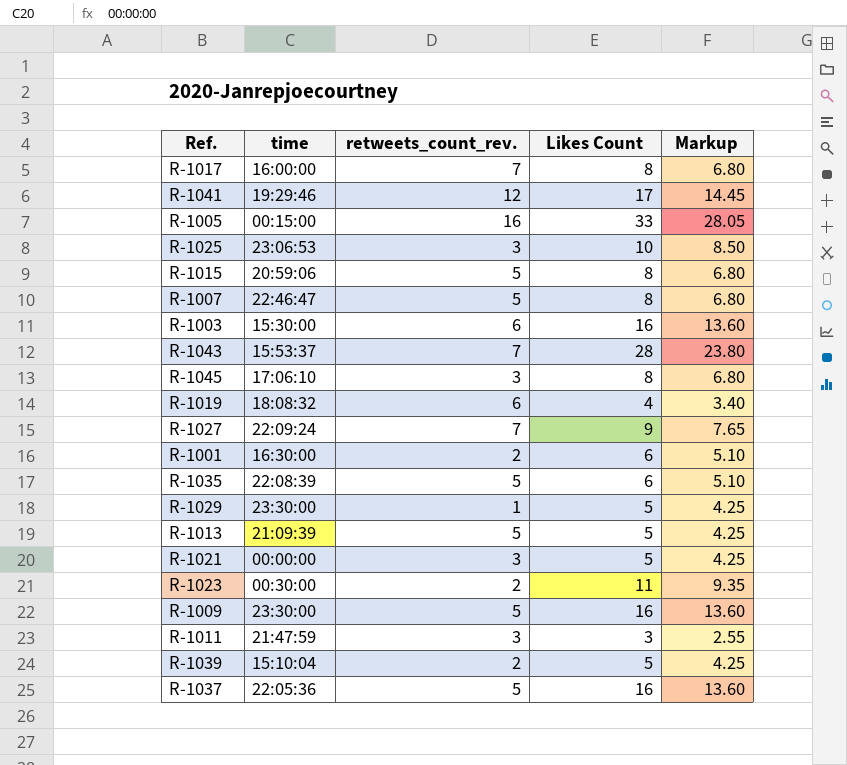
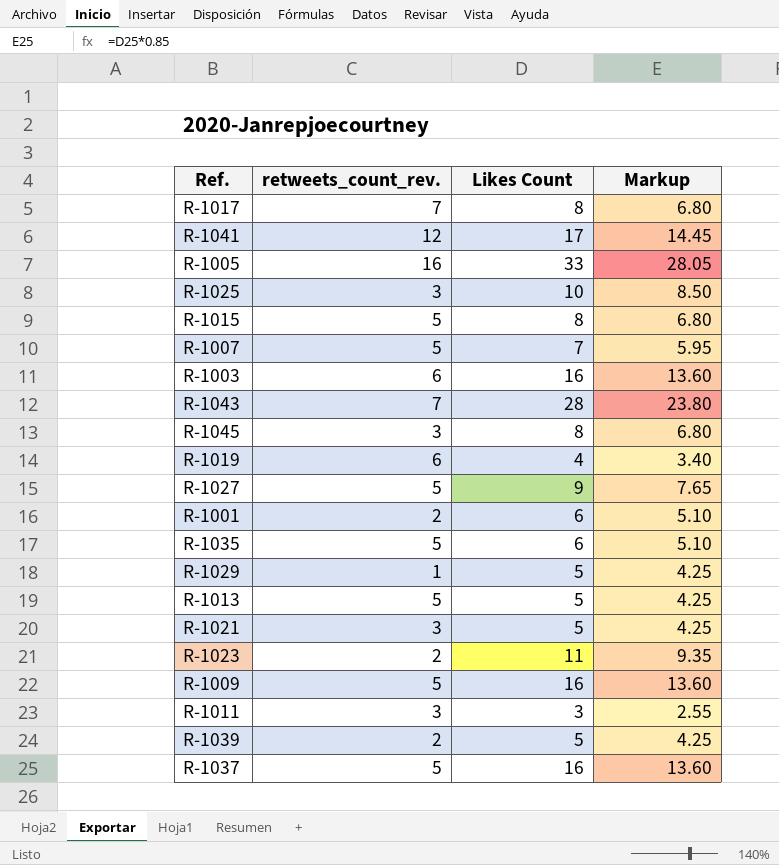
column time | position: 2 -> none
R-1007 | Likes Count: 8 -> 7
R-1007 | Markup: 6.80 -> 5.95
R-1027 | retweets_count_rev.: 7 -> 5

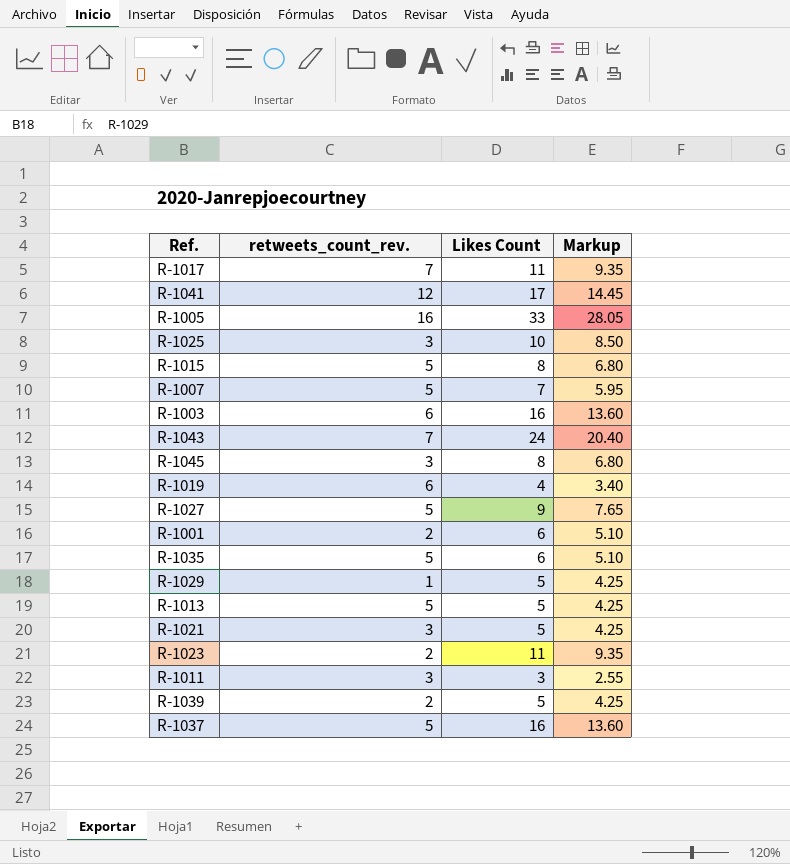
row R-1009: 5 | 16 | 13.60 -> none
R-1017 | Likes Count: 8 -> 11
R-1017 | Markup: 6.80 -> 9.35
R-1043 | Likes Count: 28 -> 24
R-1043 | Markup: 23.80 -> 20.40

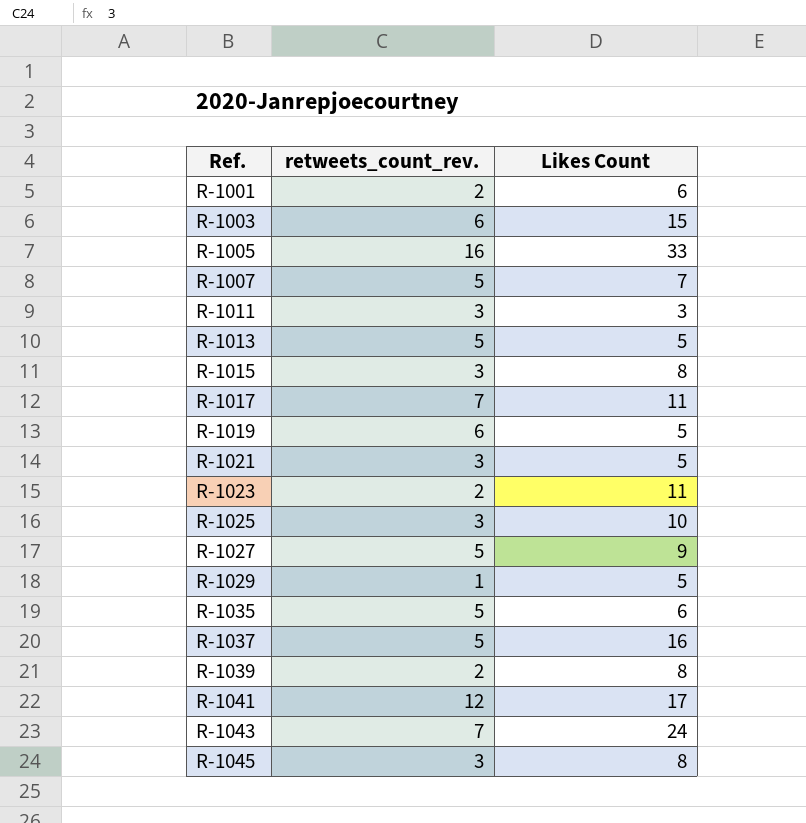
row order: none -> Ref. ascending
column Markup | formula: [Likes Count] * 0.85 -> none
R-1003 | Likes Count: 16 -> 15
R-1015 | retweets_count_rev.: 5 -> 3
R-1019 | Likes Count: 4 -> 5
R-1039 | Likes Count: 5 -> 8

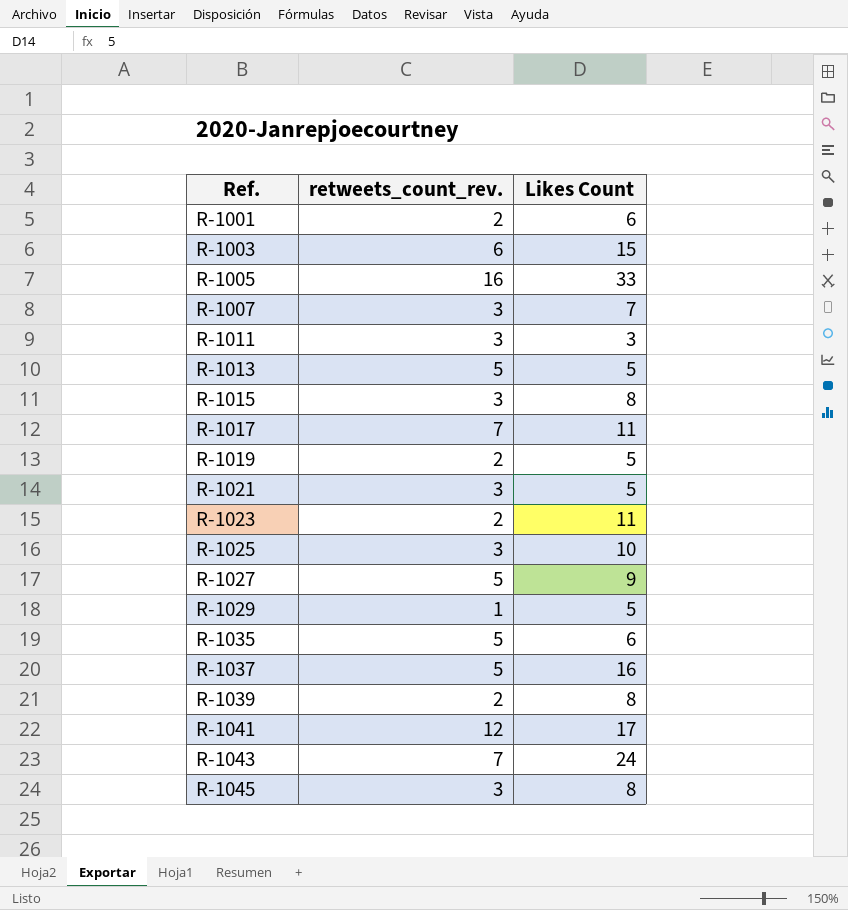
R-1007 | retweets_count_rev.: 5 -> 3
R-1019 | retweets_count_rev.: 6 -> 2

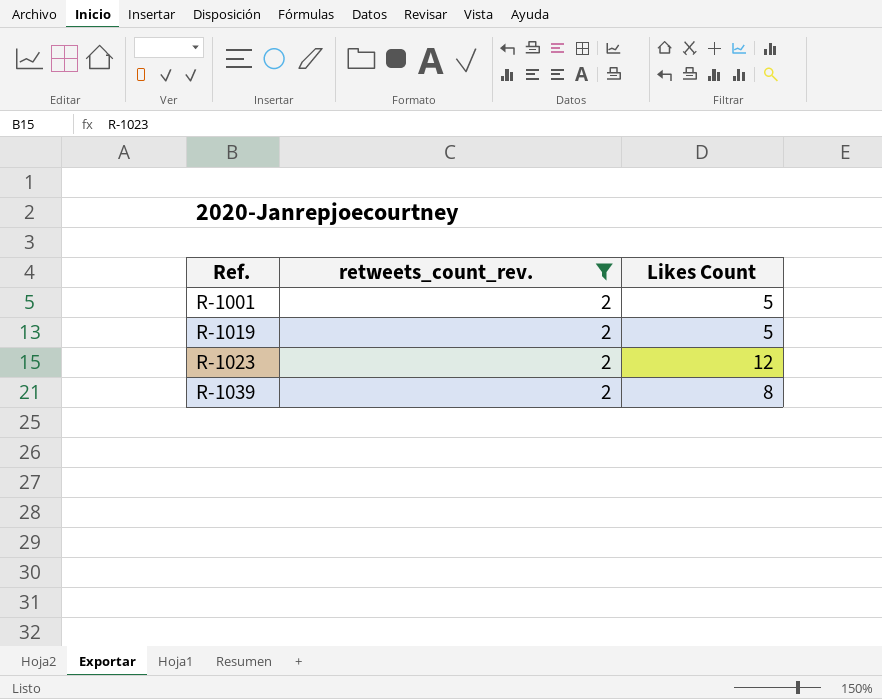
filter: none -> retweets_count_rev. = 2
R-1001 | Likes Count: 6 -> 5
R-1023 | Likes Count: 11 -> 12

